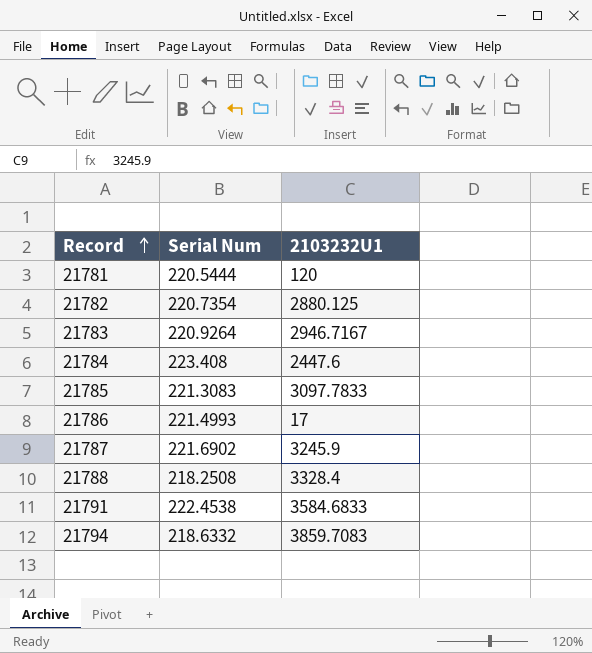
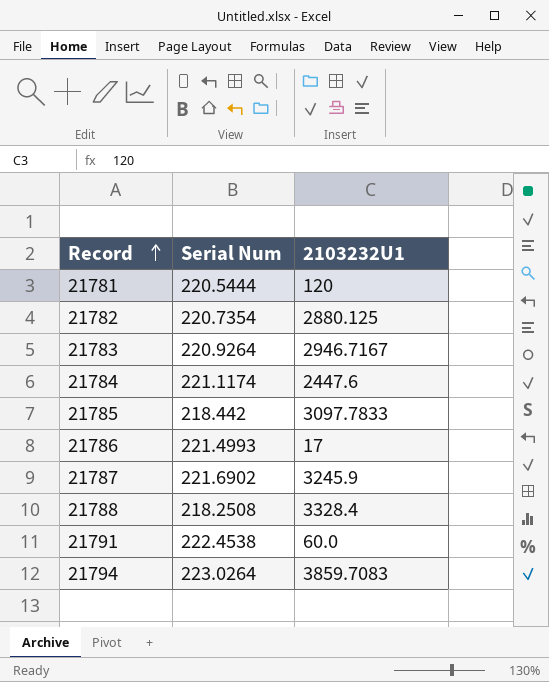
21784 | Serial Num: 223.408 -> 221.1174
21785 | Serial Num: 221.3083 -> 218.442
21791 | 2103232U1: 3584.6833 -> 60.0
21794 | Serial Num: 218.6332 -> 223.0264

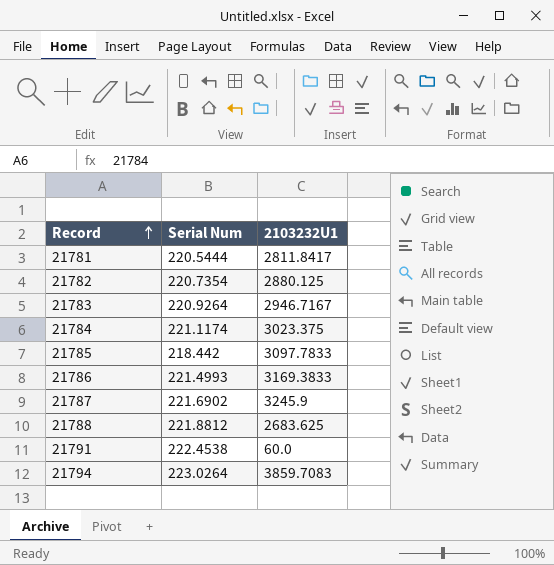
21781 | 2103232U1: 120 -> 2811.8417
21784 | 2103232U1: 2447.6 -> 3023.375
21786 | 2103232U1: 17 -> 3169.3833
21788 | Serial Num: 218.2508 -> 221.8812
21788 | 2103232U1: 3328.4 -> 2683.625

